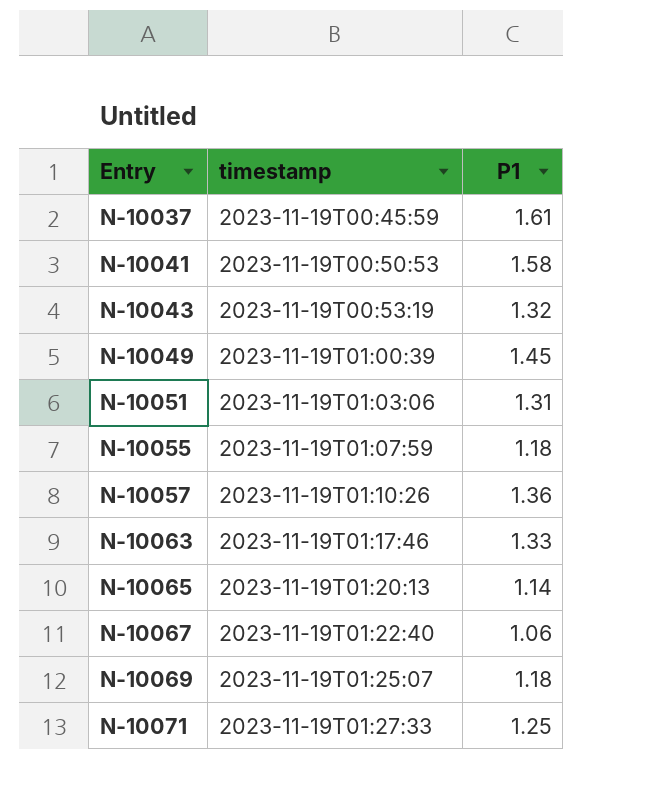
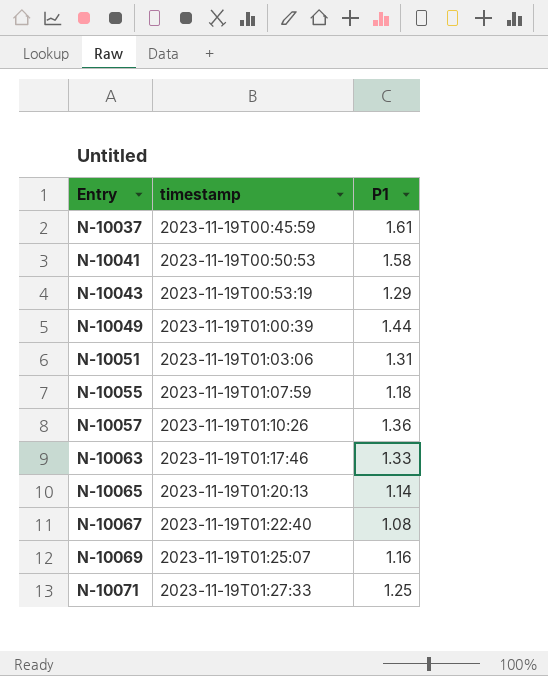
N-10043 | P1: 1.32 -> 1.29
N-10049 | P1: 1.45 -> 1.44
N-10067 | P1: 1.06 -> 1.08
N-10069 | P1: 1.18 -> 1.16

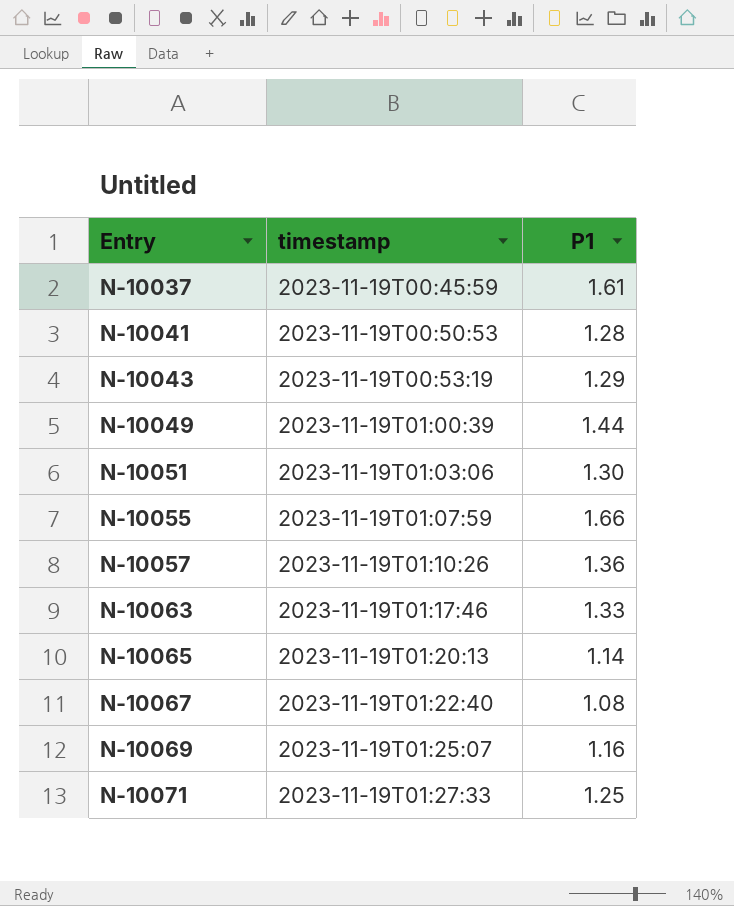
N-10041 | P1: 1.58 -> 1.28
N-10051 | P1: 1.31 -> 1.30
N-10055 | P1: 1.18 -> 1.66

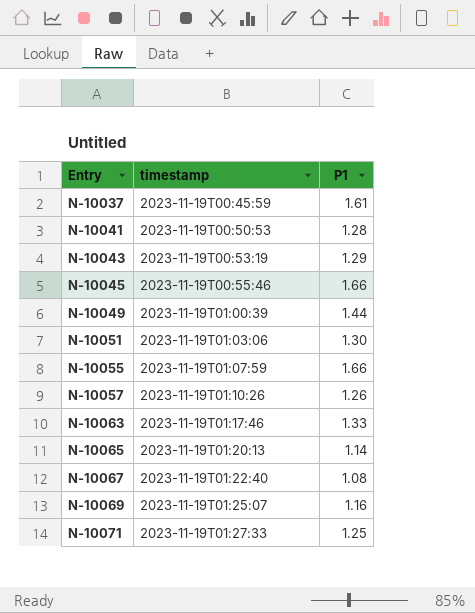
row N-10045: none -> 2023-11-19T00:55:46 | 1.66
N-10057 | P1: 1.36 -> 1.26

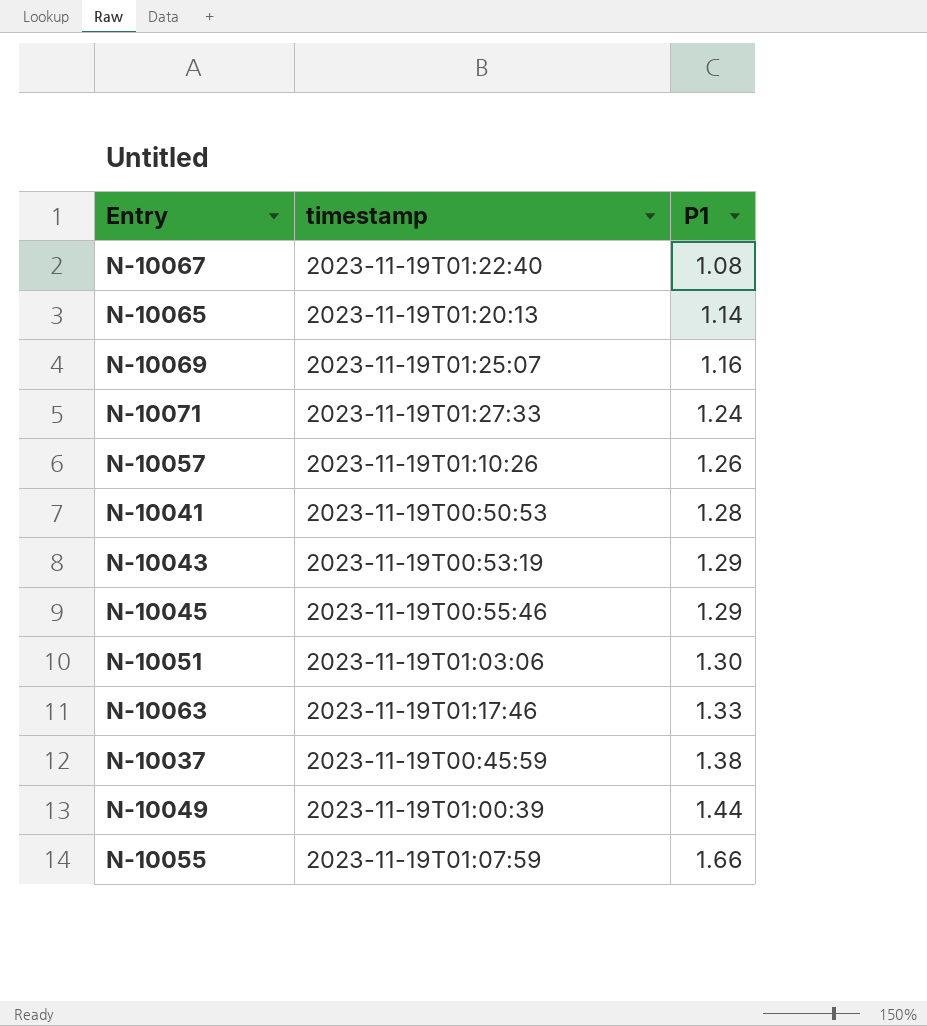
row order: Entry ascending -> P1 ascending
N-10071 | P1: 1.25 -> 1.24
N-10045 | P1: 1.66 -> 1.29
N-10037 | P1: 1.61 -> 1.38

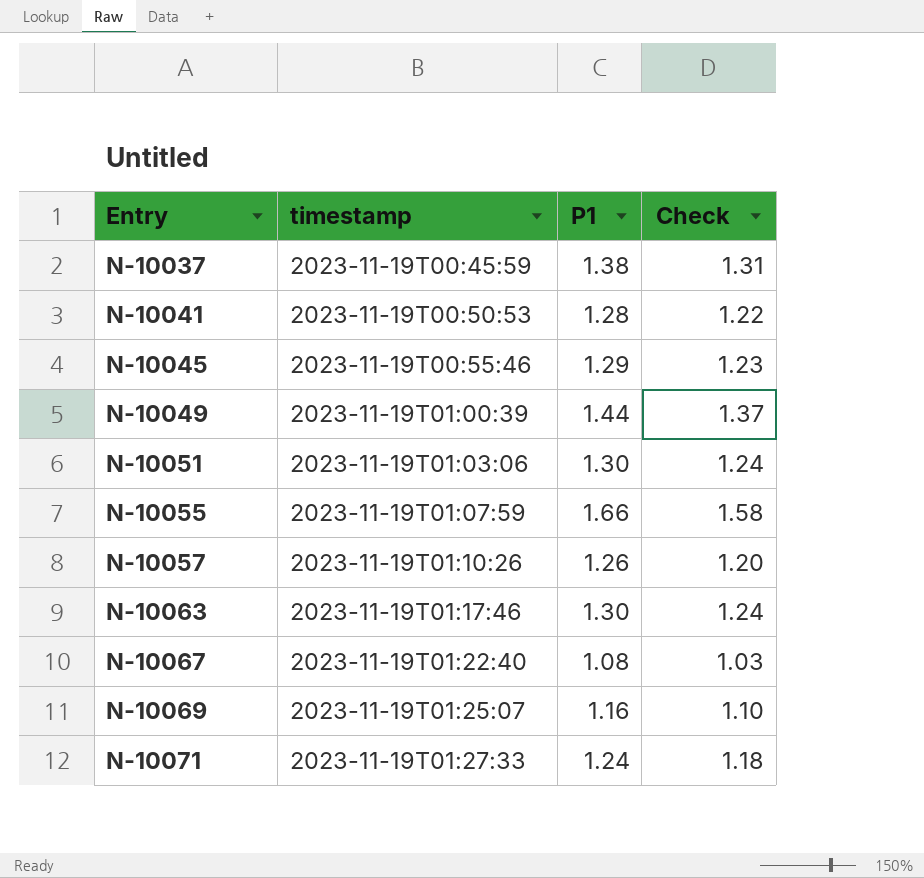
row order: P1 ascending -> Entry ascending
column Check | formula: none -> [P1] * 0.95
row N-10065: 2023-11-19T01:20:13 | 1.14 -> none
row N-10043: 2023-11-19T00:53:19 | 1.29 -> none
N-10063 | P1: 1.33 -> 1.30

